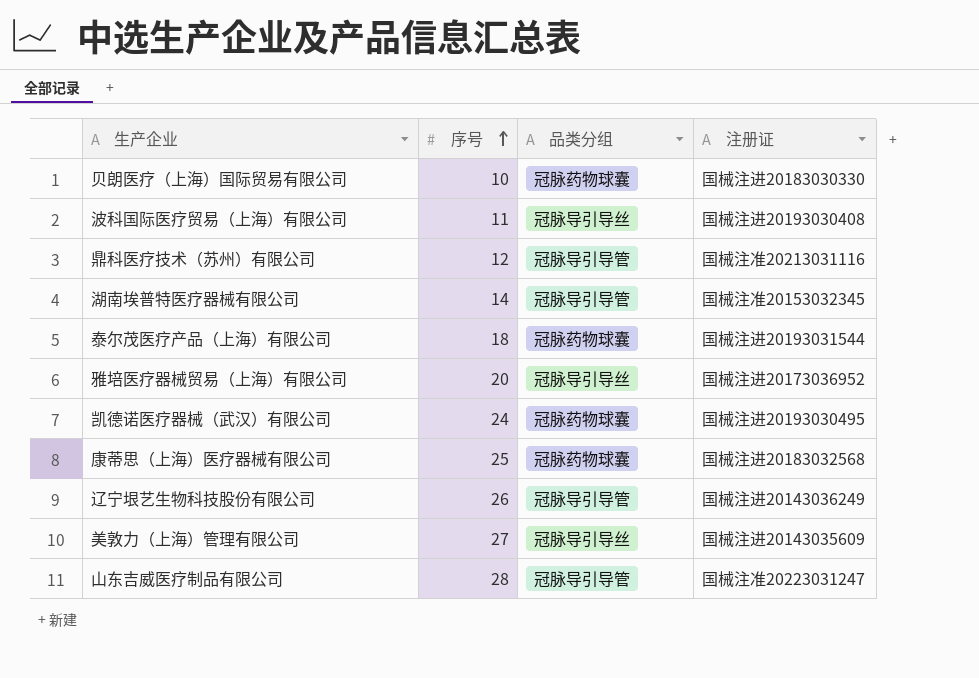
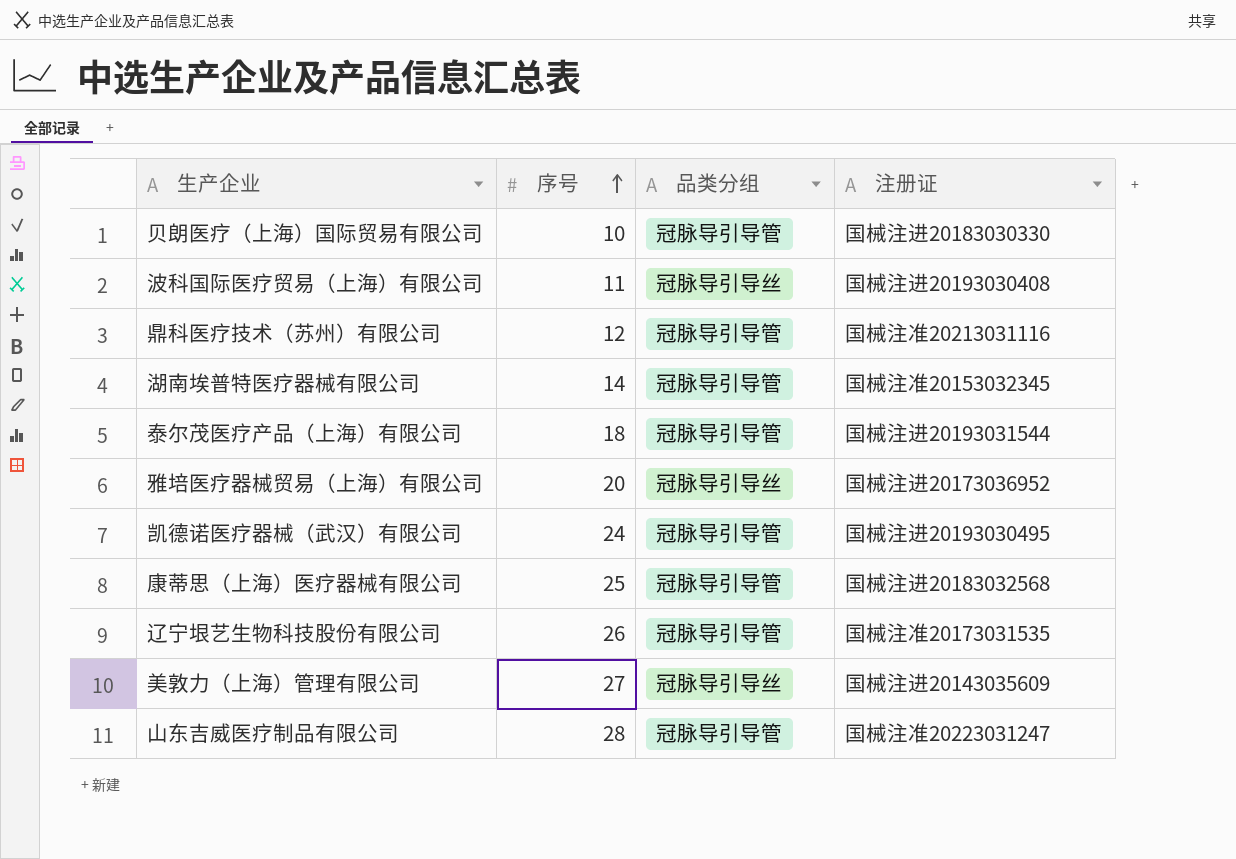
贝朗医疗（上海）国际贸易有限公司 | 品类分组: 冠脉药物球囊 -> 冠脉导引导管
泰尔茂医疗产品（上海）有限公司 | 品类分组: 冠脉药物球囊 -> 冠脉导引导管
凯德诺医疗器械（武汉）有限公司 | 品类分组: 冠脉药物球囊 -> 冠脉导引导管
康蒂思（上海）医疗器械有限公司 | 品类分组: 冠脉药物球囊 -> 冠脉导引导管
辽宁垠艺生物科技股份有限公司 | 注册证: 国械注进20143036249 -> 国械注准20173031535

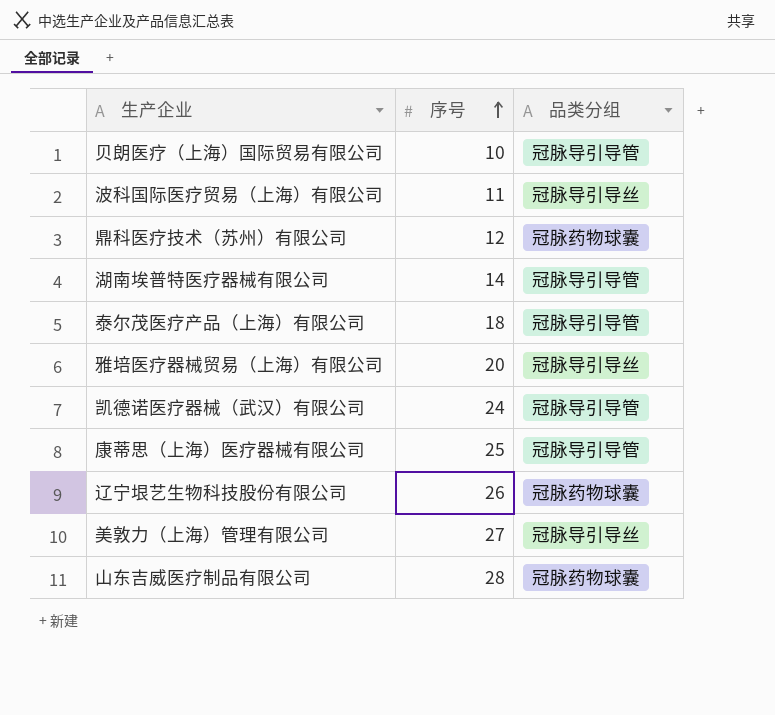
column 注册证 | position: 4 -> none
鼎科医疗技术（苏州）有限公司 | 品类分组: 冠脉导引导管 -> 冠脉药物球囊
辽宁垠艺生物科技股份有限公司 | 品类分组: 冠脉导引导管 -> 冠脉药物球囊
山东吉威医疗制品有限公司 | 品类分组: 冠脉导引导管 -> 冠脉药物球囊

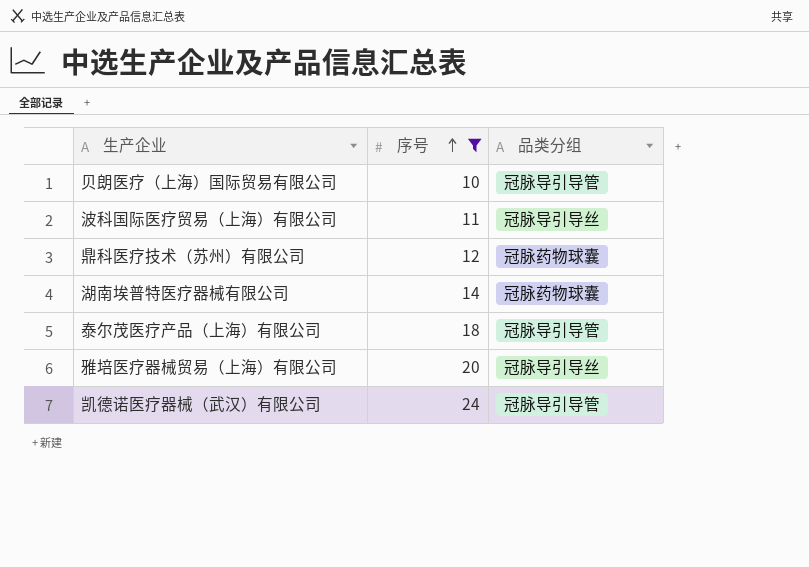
filter: none -> 序号 <= 24
湖南埃普特医疗器械有限公司 | 品类分组: 冠脉导引导管 -> 冠脉药物球囊

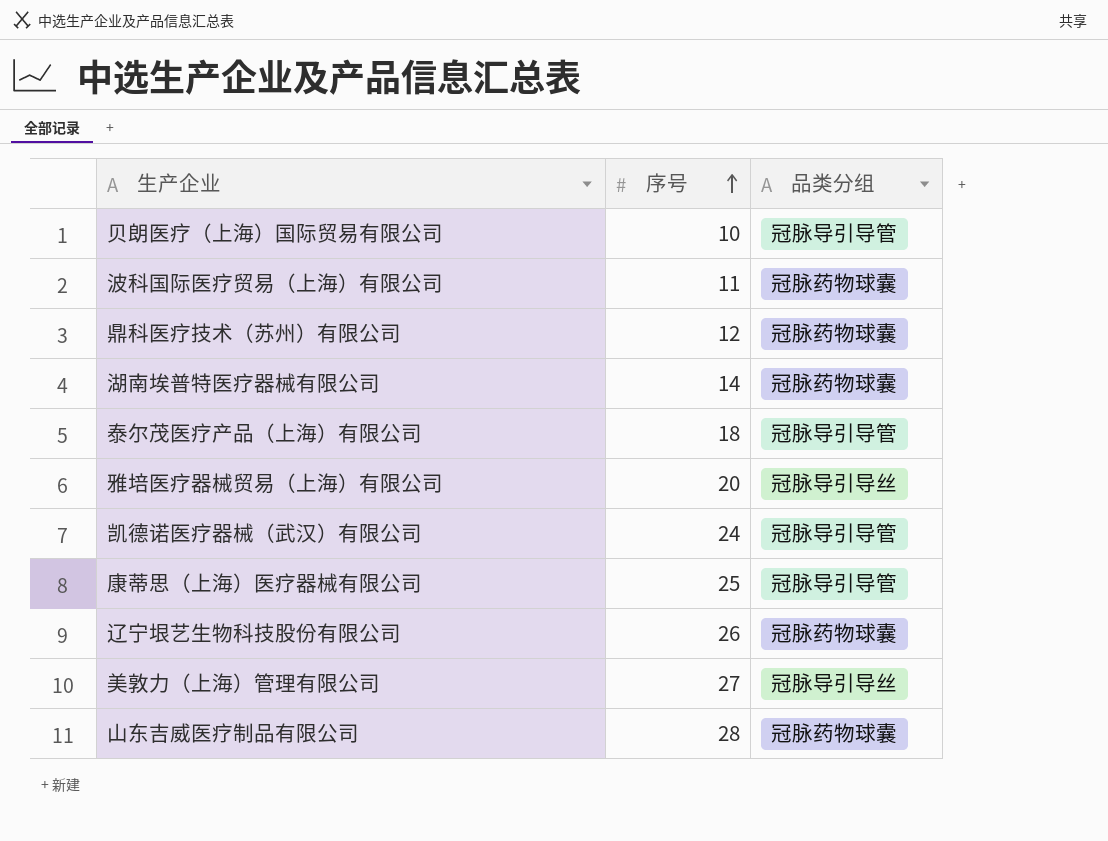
filter: 序号 <= 24 -> none
波科国际医疗贸易（上海）有限公司 | 品类分组: 冠脉导引导丝 -> 冠脉药物球囊

